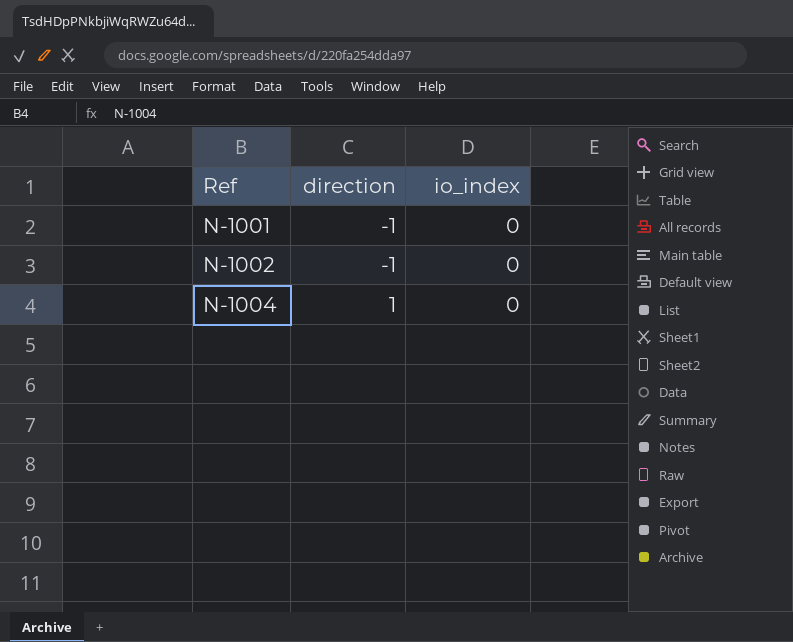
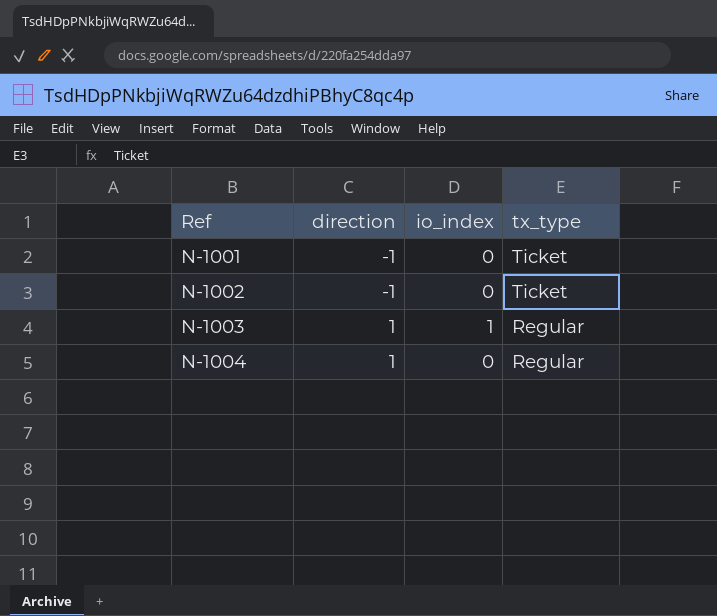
column tx_type | position: none -> 4
row N-1003: none -> 1 | 1 | Regular

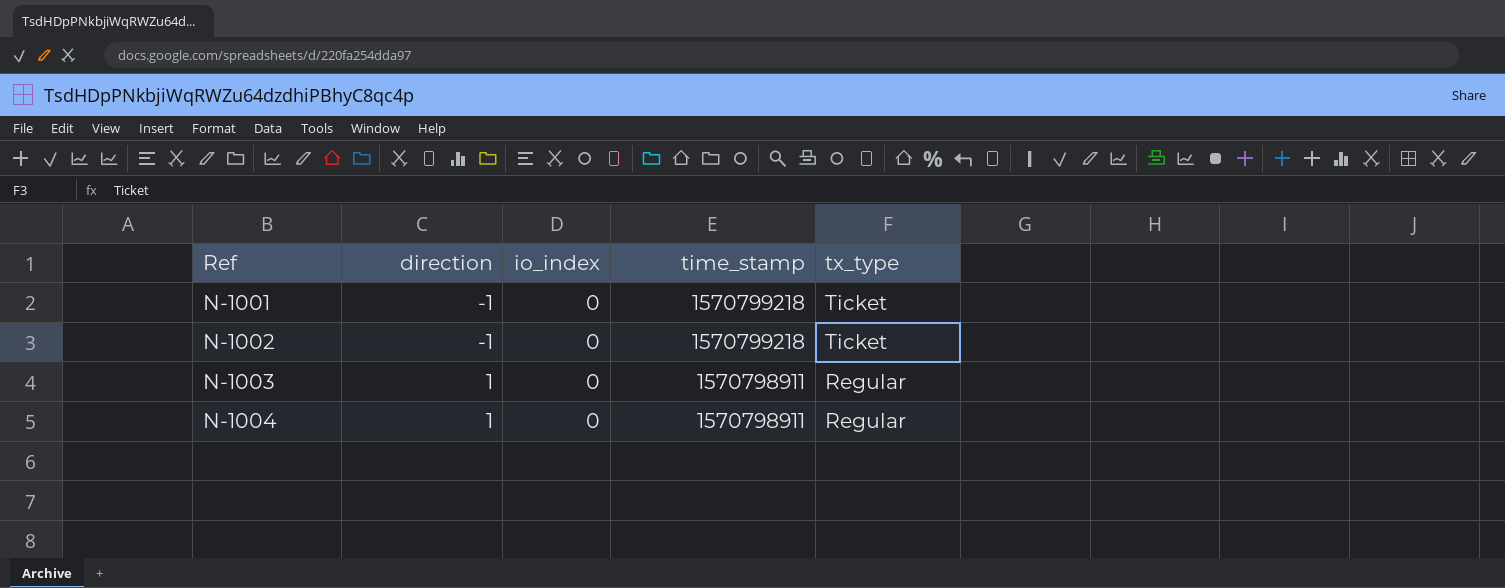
column time_stamp | position: none -> 4
N-1003 | io_index: 1 -> 0

